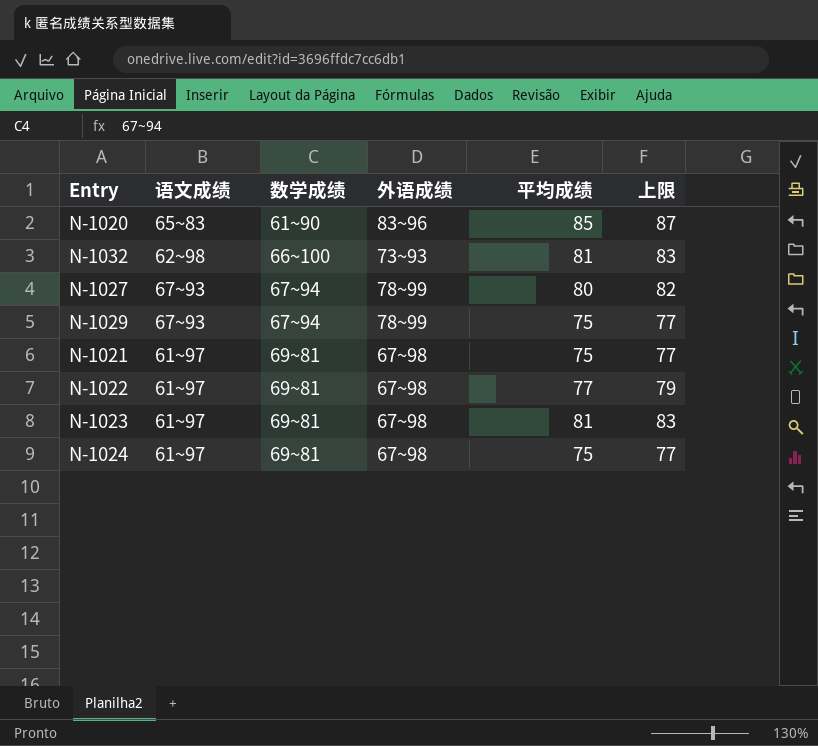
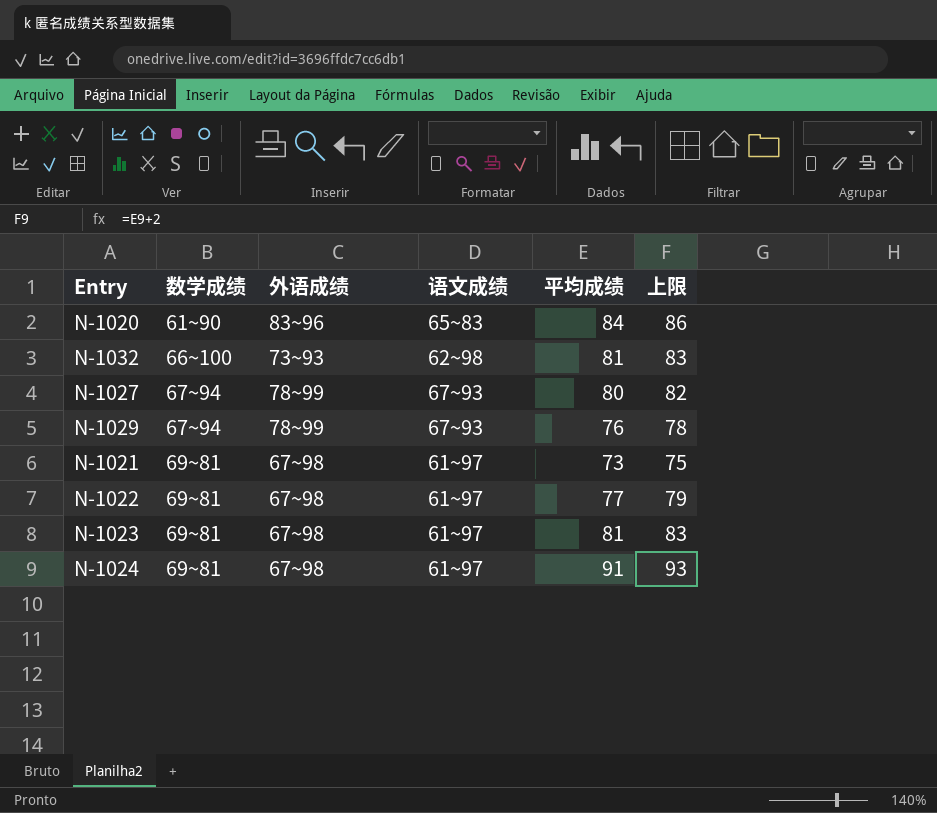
column 语文成绩 | position: 2 -> 4
N-1020 | 平均成绩: 85 -> 84
N-1020 | 上限: 87 -> 86
N-1029 | 平均成绩: 75 -> 76
N-1029 | 上限: 77 -> 78
N-1021 | 平均成绩: 75 -> 73
N-1021 | 上限: 77 -> 75
N-1024 | 平均成绩: 75 -> 91
N-1024 | 上限: 77 -> 93

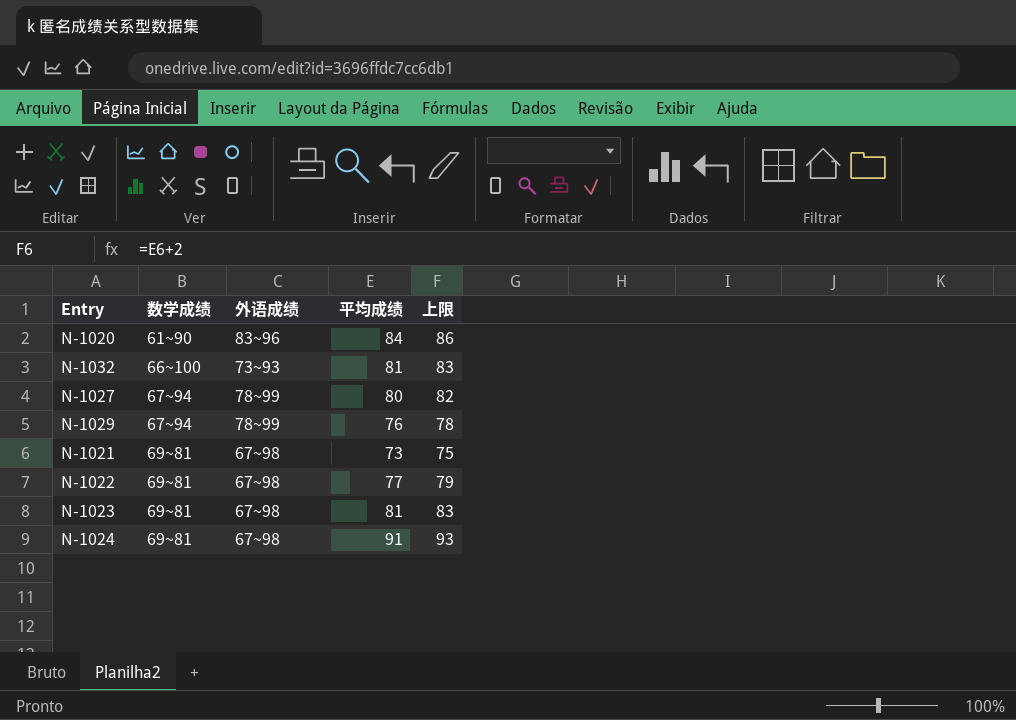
column 语文成绩 | position: 4 -> none

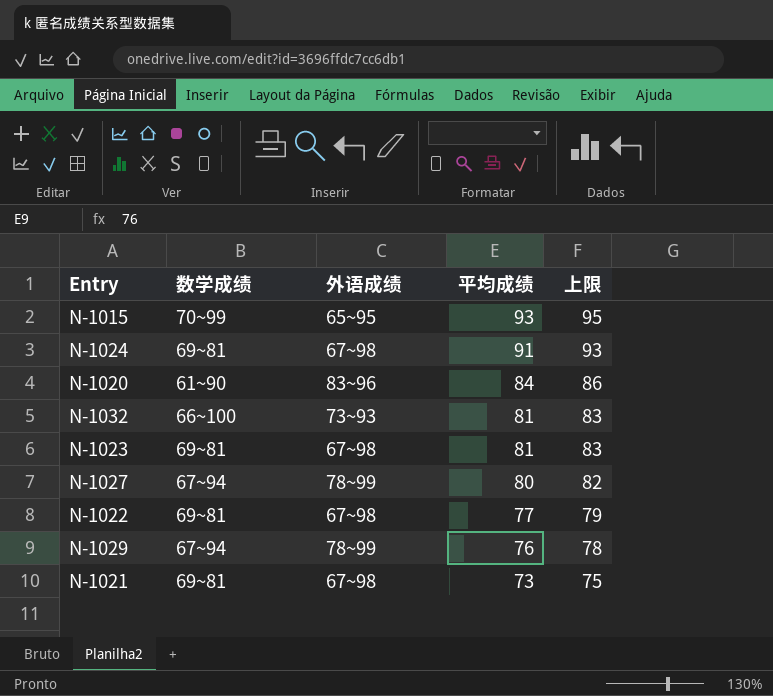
row order: 数学成绩 ascending -> 平均成绩 descending
row N-1015: none -> 70~99 | 65~95 | 93 | 95

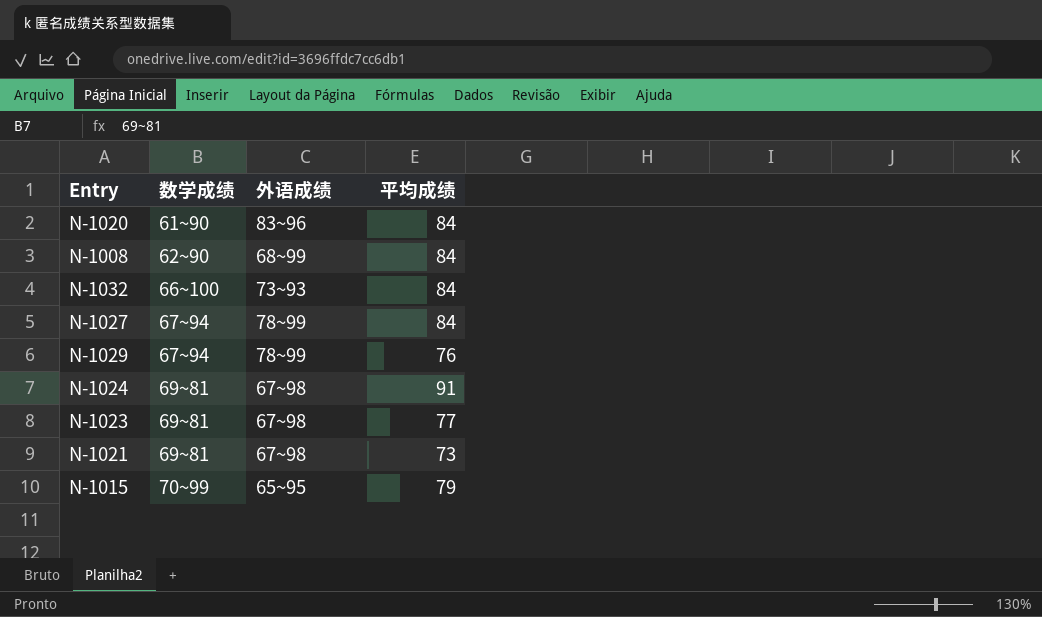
row order: 平均成绩 descending -> 数学成绩 ascending
column 上限 | formula: [平均成绩] + 2 -> none
row N-1022: 69~81 | 67~98 | 77 | 79 -> none
row N-1008: none -> 62~90 | 68~99 | 84
N-1032 | 平均成绩: 81 -> 84
N-1027 | 平均成绩: 80 -> 84
N-1023 | 平均成绩: 81 -> 77
N-1015 | 平均成绩: 93 -> 79

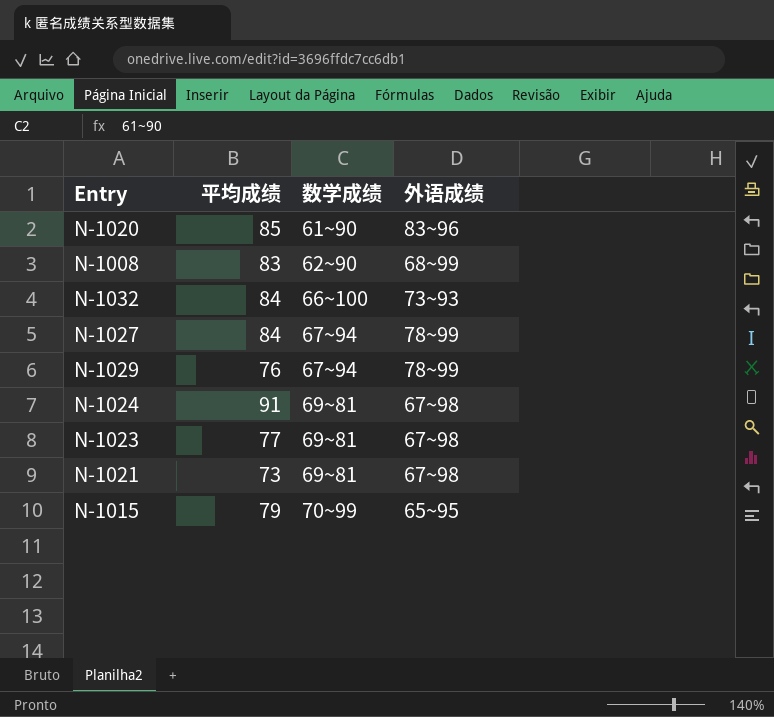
column 平均成绩 | position: 4 -> 2
N-1020 | 平均成绩: 84 -> 85
N-1008 | 平均成绩: 84 -> 83

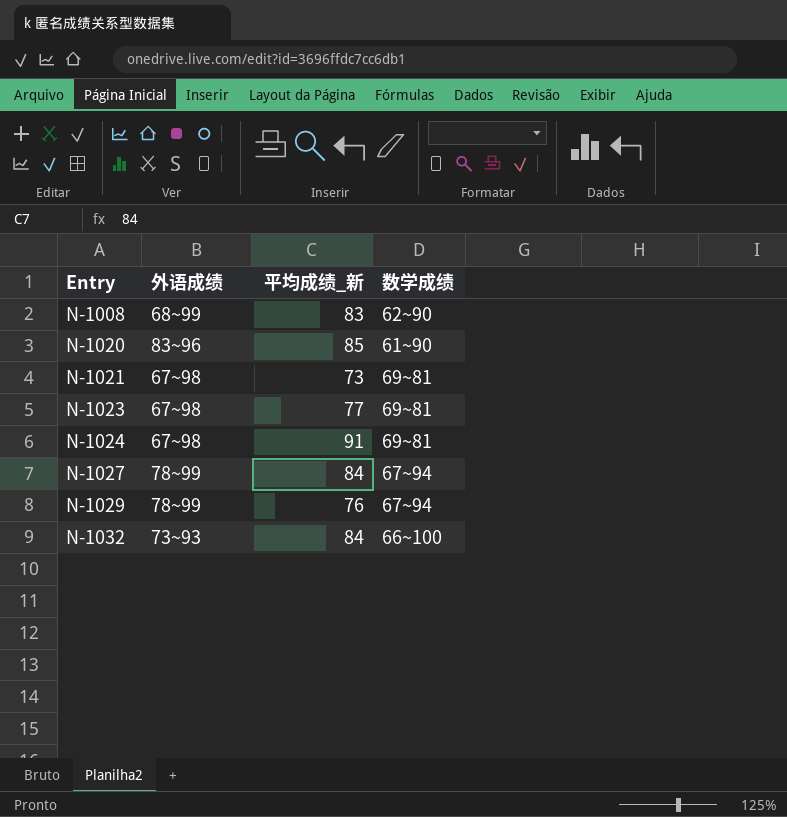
row order: 数学成绩 ascending -> Entry ascending
column 外语成绩 | position: 4 -> 2
column name: 平均成绩 -> 平均成绩_新
row N-1015: 79 | 70~99 | 65~95 -> none

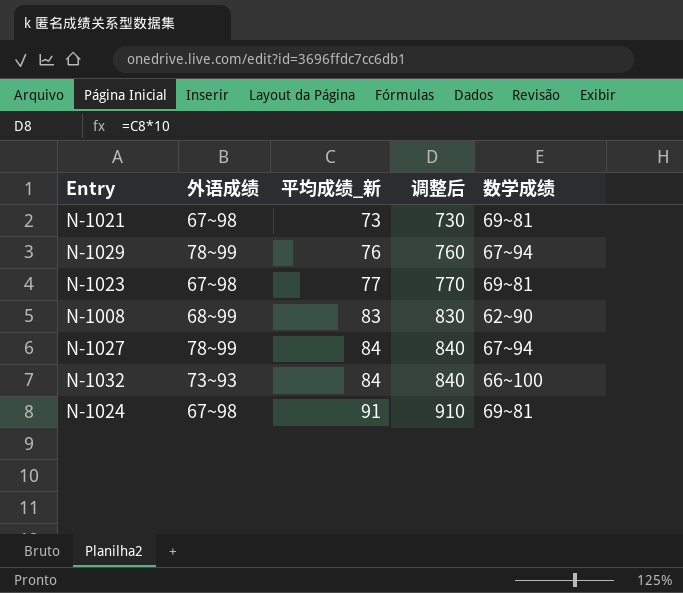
row order: Entry ascending -> 平均成绩_新 ascending
column 调整后 | formula: none -> [平均成绩_新] * 10
row N-1020: 83~96 | 85 | 61~90 -> none

